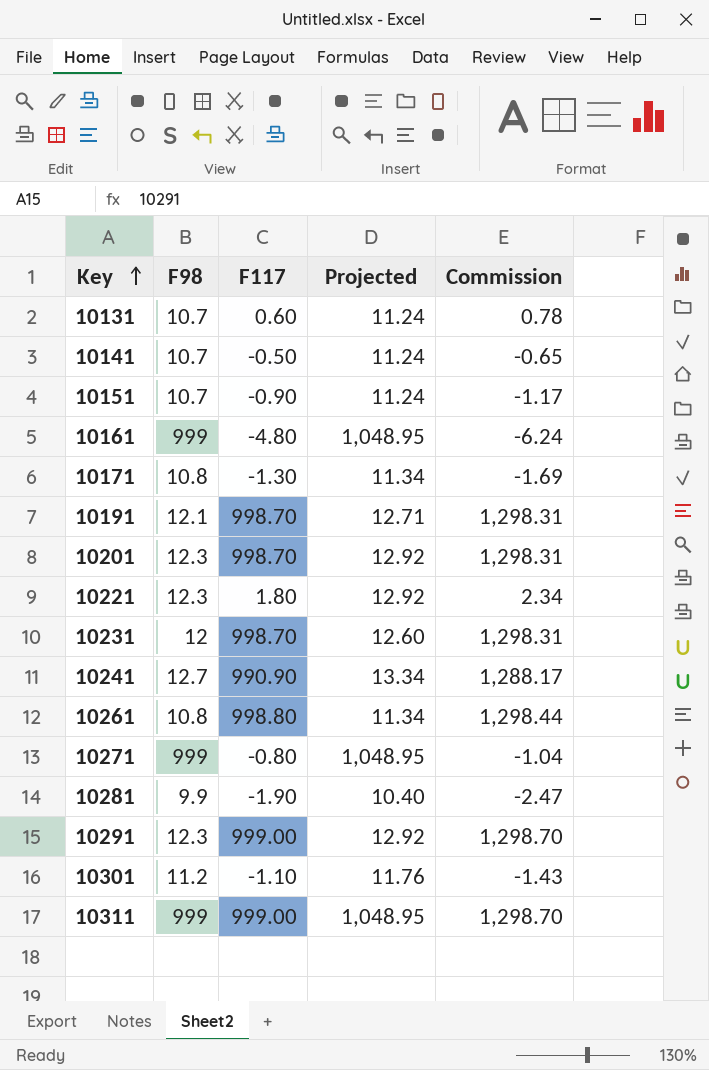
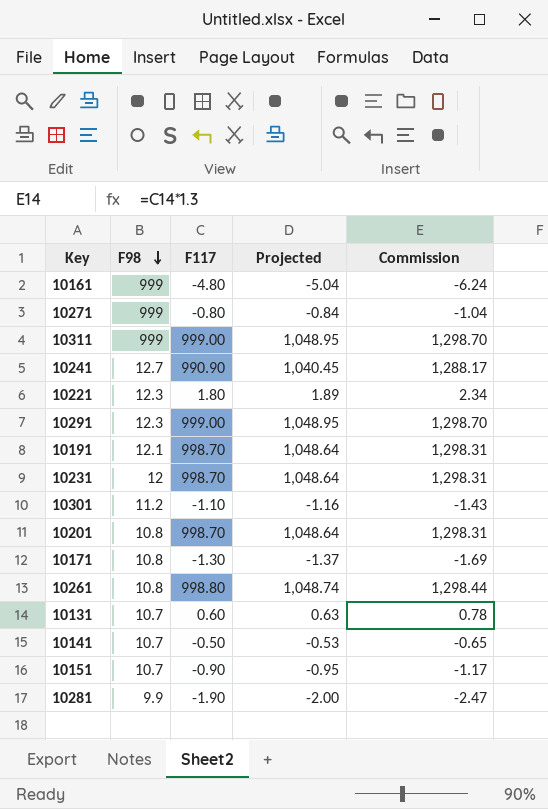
row order: Key ascending -> F98 descending
column Projected | formula: [F98] * 1.05 -> [F117] * 1.05
10201 | F98: 12.3 -> 10.8

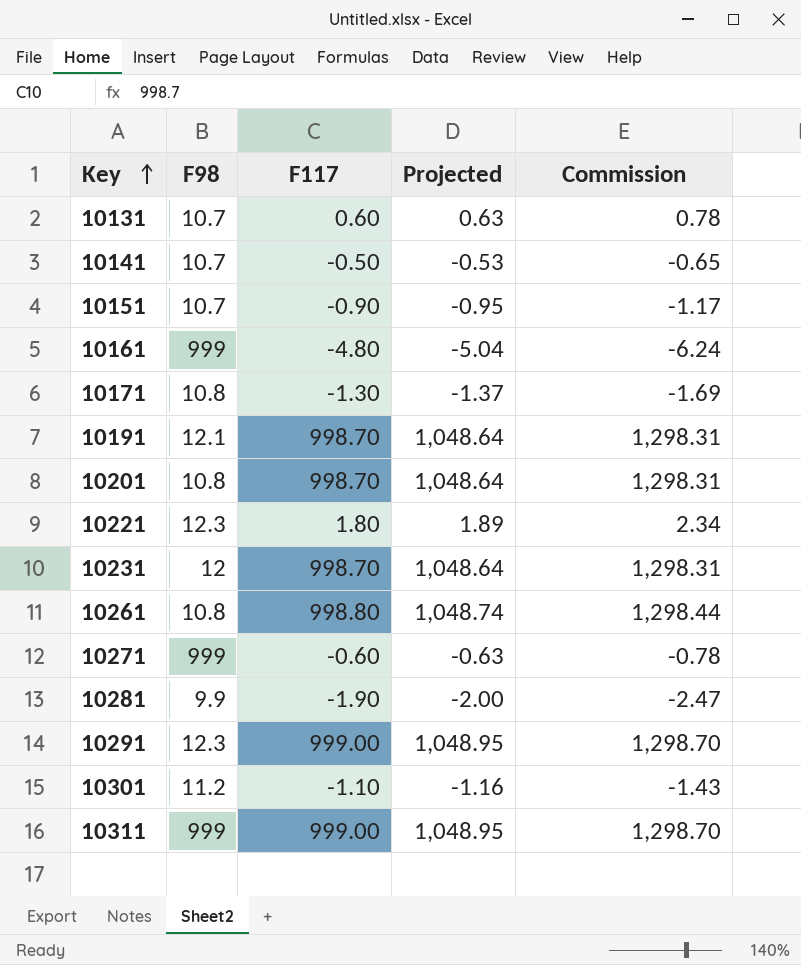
row order: F98 descending -> Key ascending
row 10241: 12.7 | 990.90 | 1,040.45 | 1,288.17 -> none
10271 | F117: -0.80 -> -0.60
10271 | Projected: -0.84 -> -0.63
10271 | Commission: -1.04 -> -0.78

